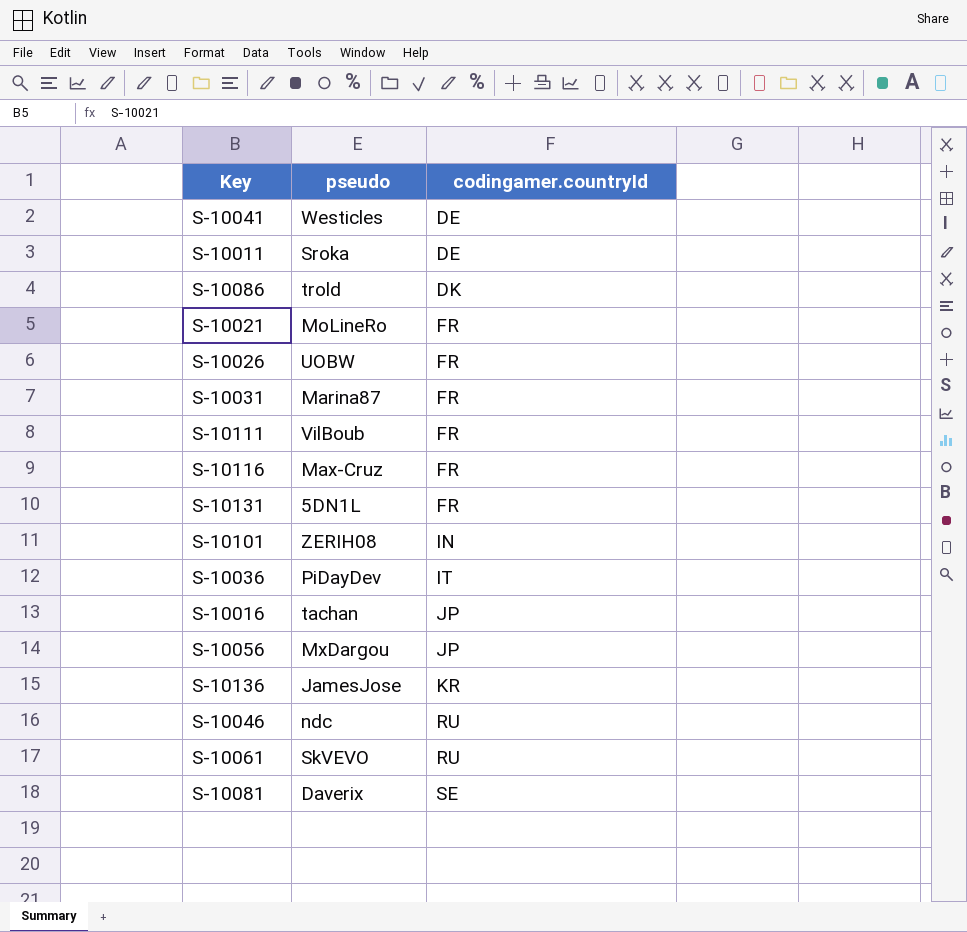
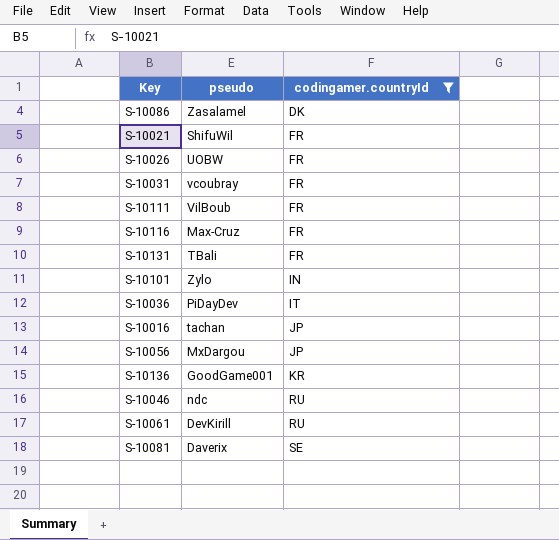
filter: none -> codingamer.countryId != DE
S-10086 | pseudo: trold -> Zasalamel
S-10021 | pseudo: MoLineRo -> ShifuWil
S-10031 | pseudo: Marina87 -> vcoubray
S-10131 | pseudo: 5DN1L -> TBali
S-10101 | pseudo: ZERIH08 -> Zylo
S-10136 | pseudo: JamesJose -> GoodGame001
S-10061 | pseudo: SkVEVO -> DevKirill

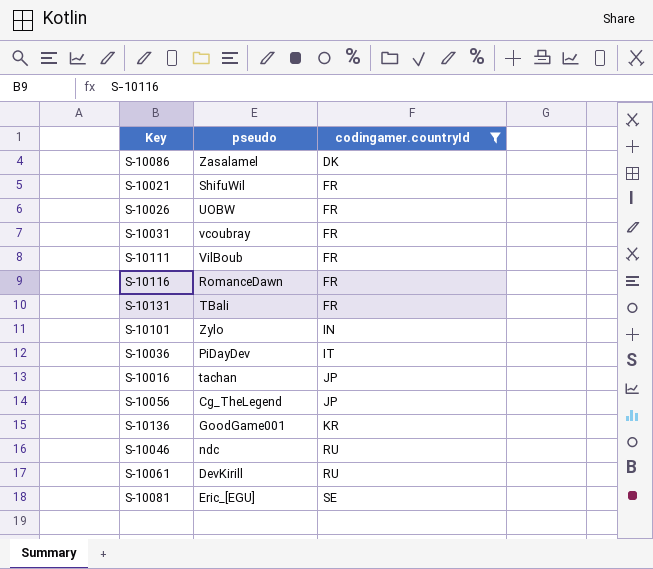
S-10116 | pseudo: Max-Cruz -> RomanceDawn
S-10056 | pseudo: MxDargou -> Cg_TheLegend
S-10081 | pseudo: Daverix -> Eric_[EGU]

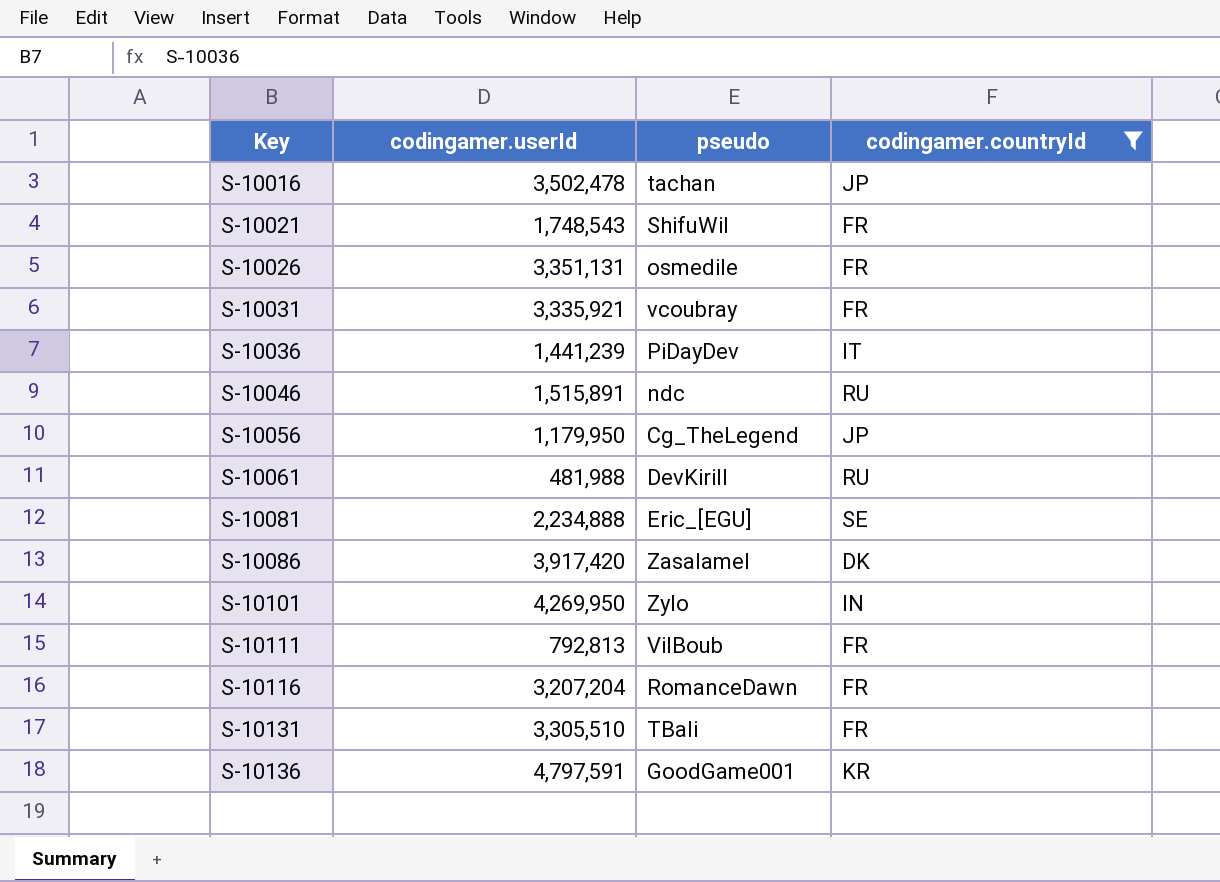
row order: codingamer.countryId ascending -> Key ascending
column codingamer.userId | position: none -> 2
S-10026 | pseudo: UOBW -> osmedile

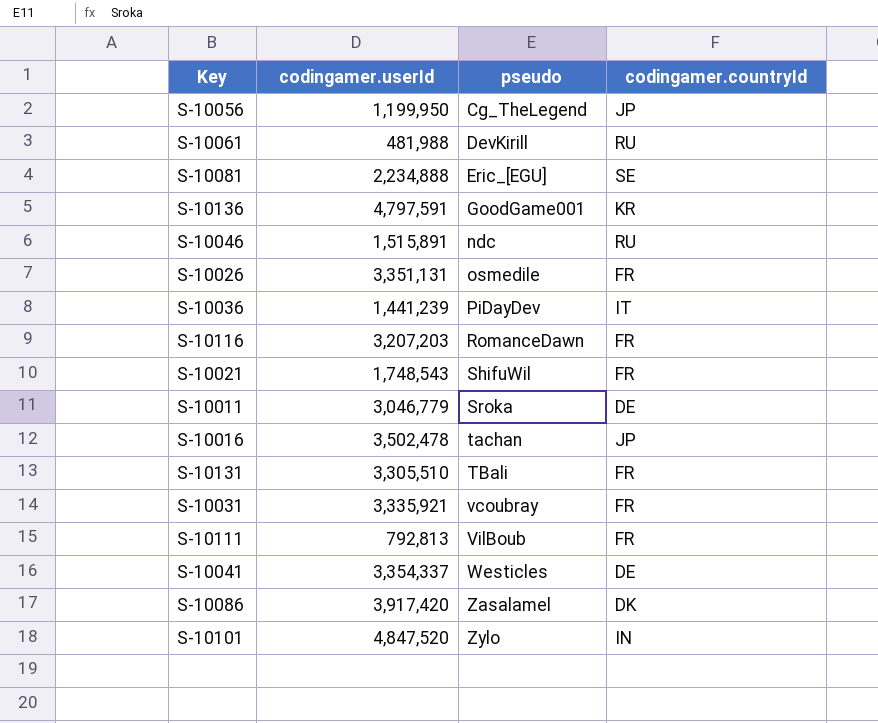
filter: codingamer.countryId != DE -> none
row order: Key ascending -> pseudo ascending
S-10056 | codingamer.userId: 1,179,950 -> 1,199,950
S-10116 | codingamer.userId: 3,207,204 -> 3,207,203
S-10101 | codingamer.userId: 4,269,950 -> 4,847,520

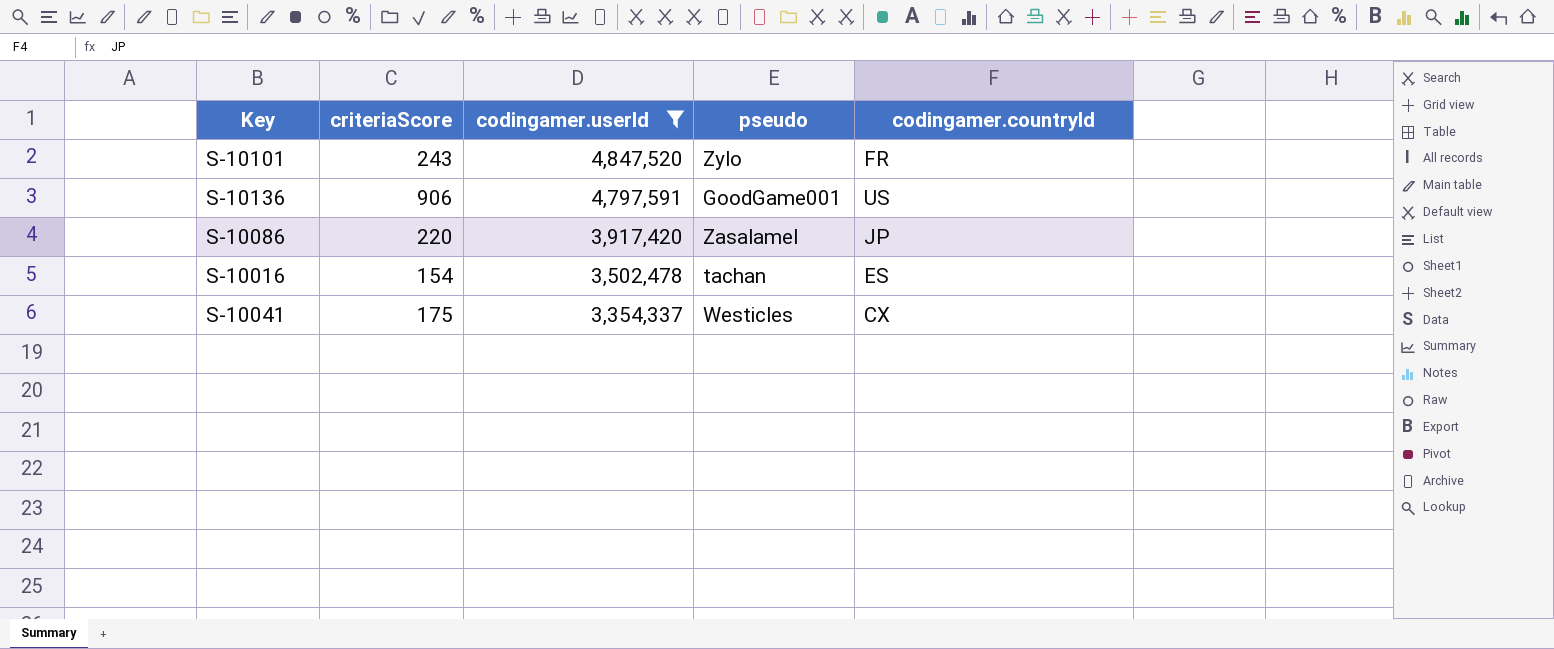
filter: none -> codingamer.userId >= 3,354,337
row order: pseudo ascending -> codingamer.userId descending
column criteriaScore | position: none -> 2
S-10101 | codingamer.countryId: IN -> FR
S-10136 | codingamer.countryId: KR -> US
S-10086 | codingamer.countryId: DK -> JP
S-10016 | codingamer.countryId: JP -> ES
S-10041 | codingamer.countryId: DE -> CX

